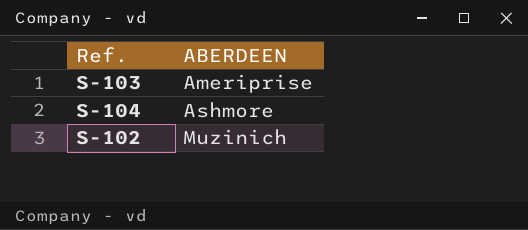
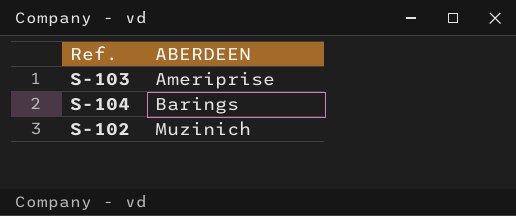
S-104 | ABERDEEN: Ashmore -> Barings

